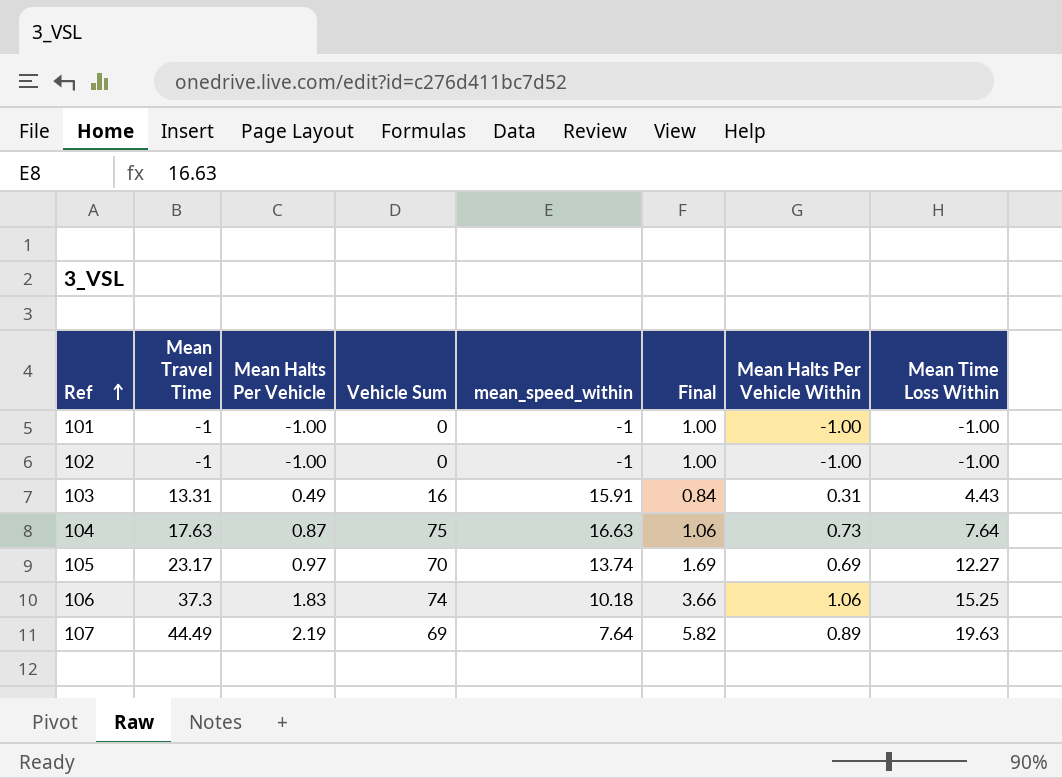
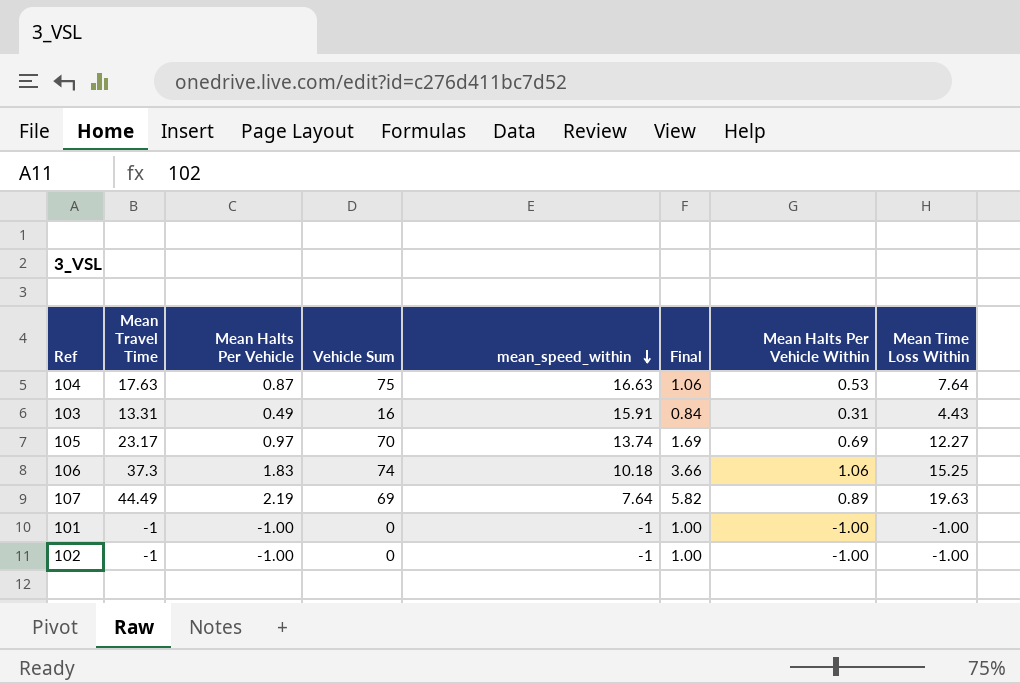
row order: Ref ascending -> mean_speed_within descending
104 | Mean Halts Per Vehicle Within: 0.73 -> 0.53

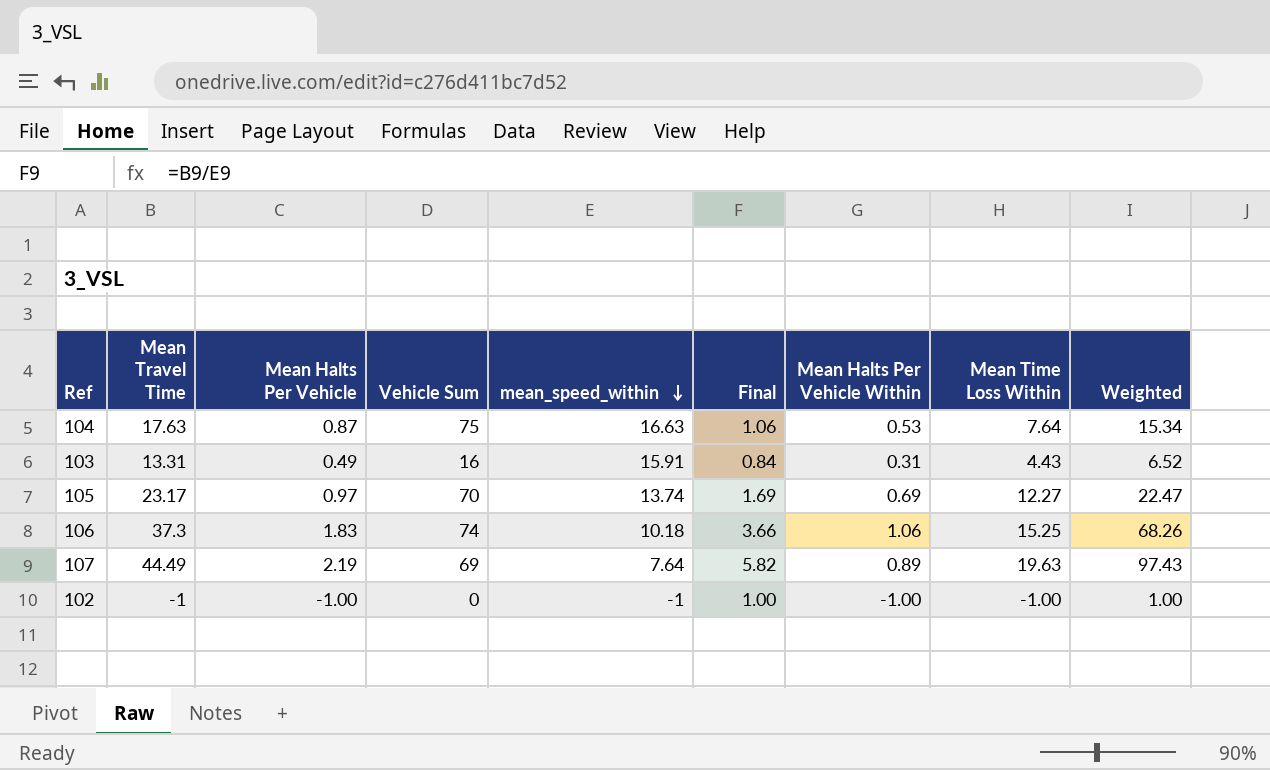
column Weighted | formula: none -> [Mean Travel Time] * [Mean Halts Per Vehicle]
row 101: -1 | -1.00 | 0 | -1 | 1.00 | -1.00 | -1.00 -> none

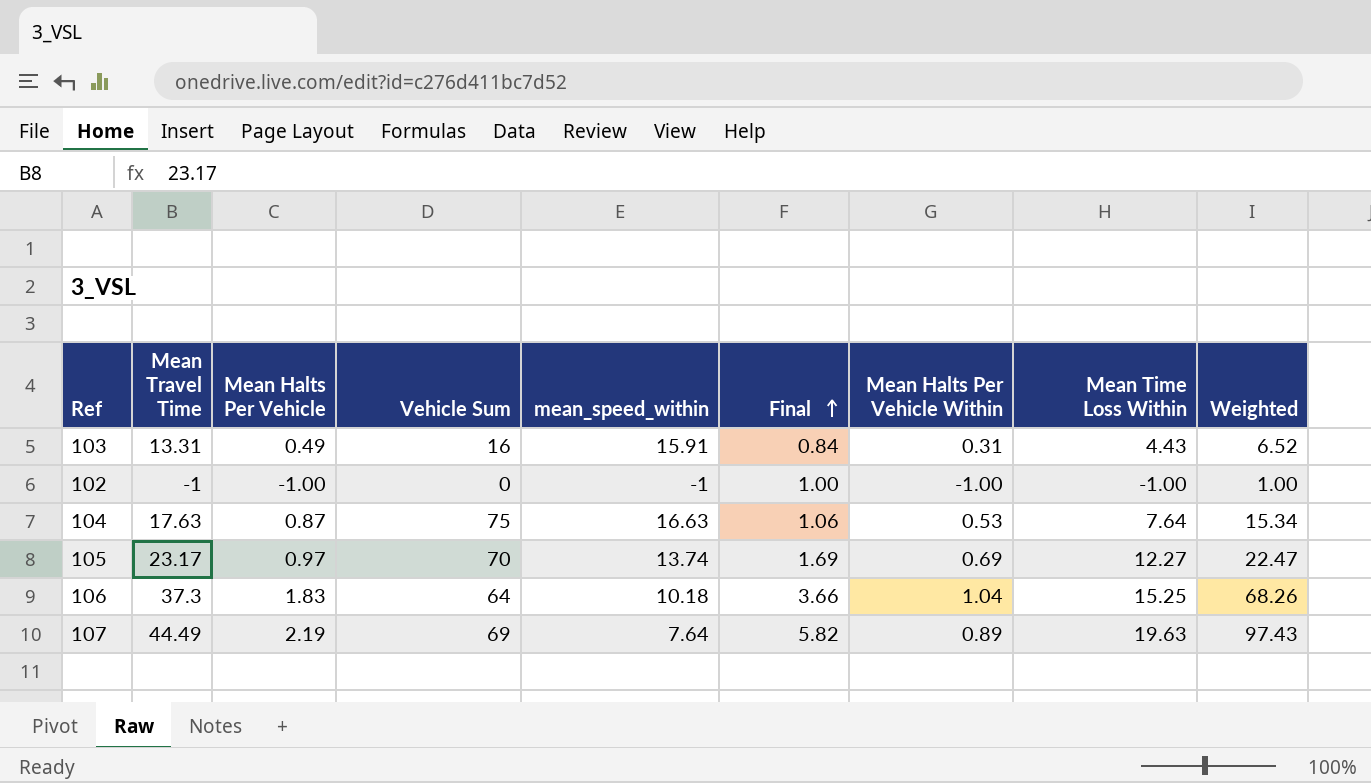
row order: mean_speed_within descending -> Final ascending
106 | Vehicle Sum: 74 -> 64
106 | Mean Halts Per Vehicle Within: 1.06 -> 1.04

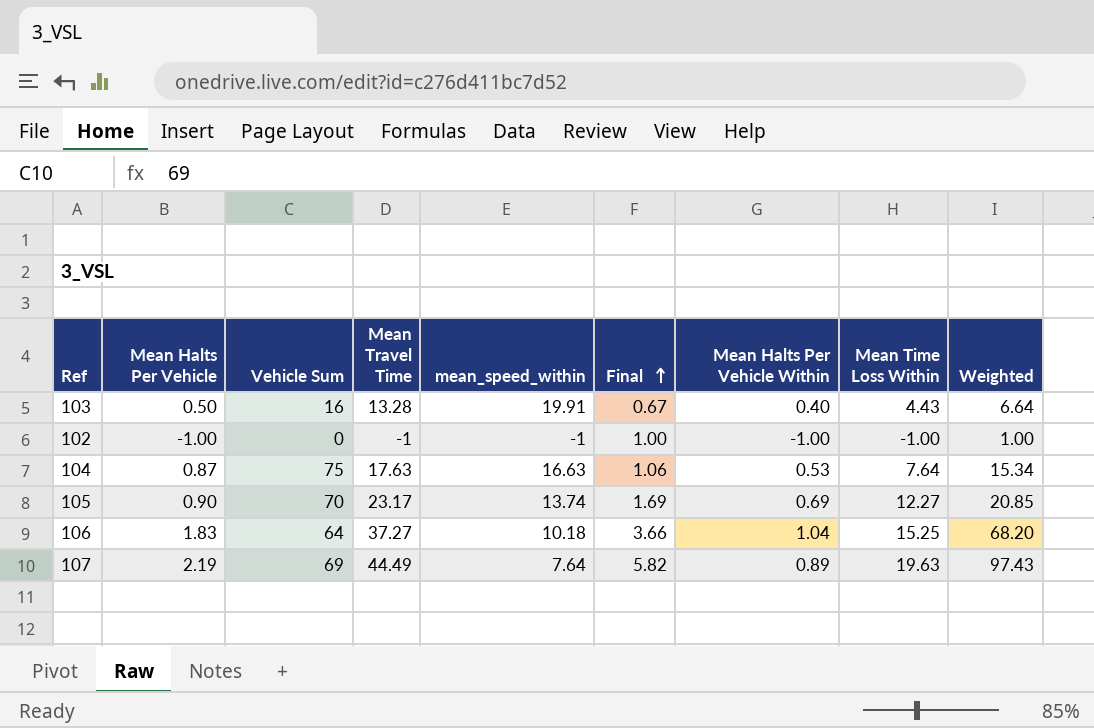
column Mean Travel Time | position: 2 -> 4
103 | Mean Halts Per Vehicle: 0.49 -> 0.50
103 | Mean Travel Time: 13.31 -> 13.28
103 | mean_speed_within: 15.91 -> 19.91
103 | Final: 0.84 -> 0.67
103 | Mean Halts Per Vehicle Within: 0.31 -> 0.40
103 | Weighted: 6.52 -> 6.64
105 | Mean Halts Per Vehicle: 0.97 -> 0.90
105 | Weighted: 22.47 -> 20.85
106 | Mean Travel Time: 37.3 -> 37.27
106 | Weighted: 68.26 -> 68.20

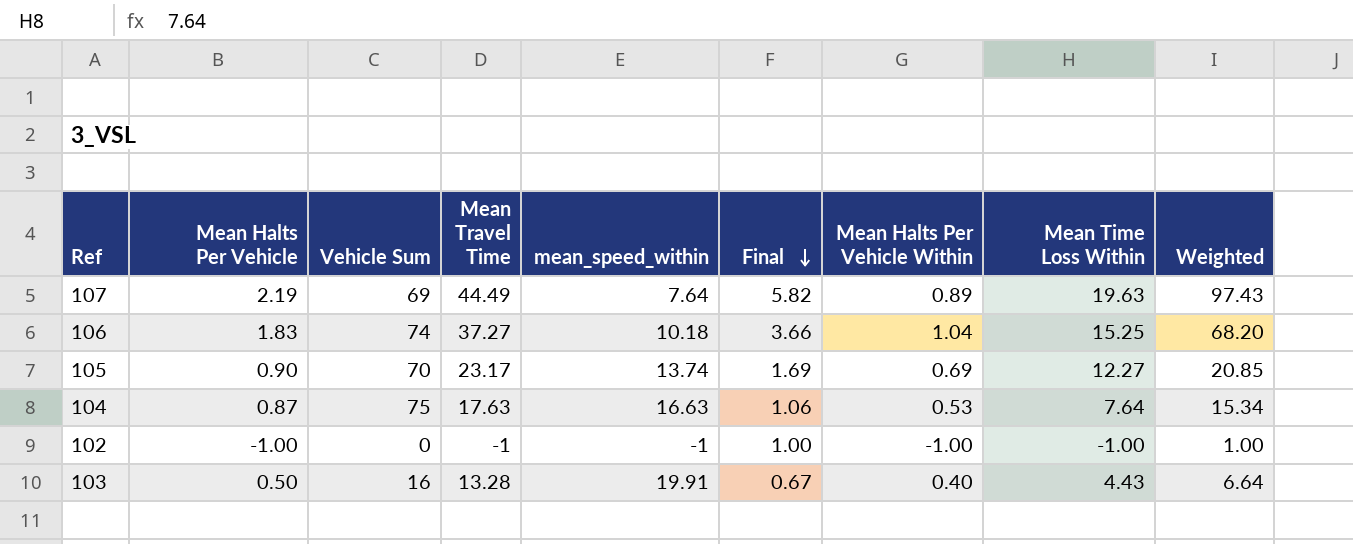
row order: Final ascending -> Final descending
106 | Vehicle Sum: 64 -> 74

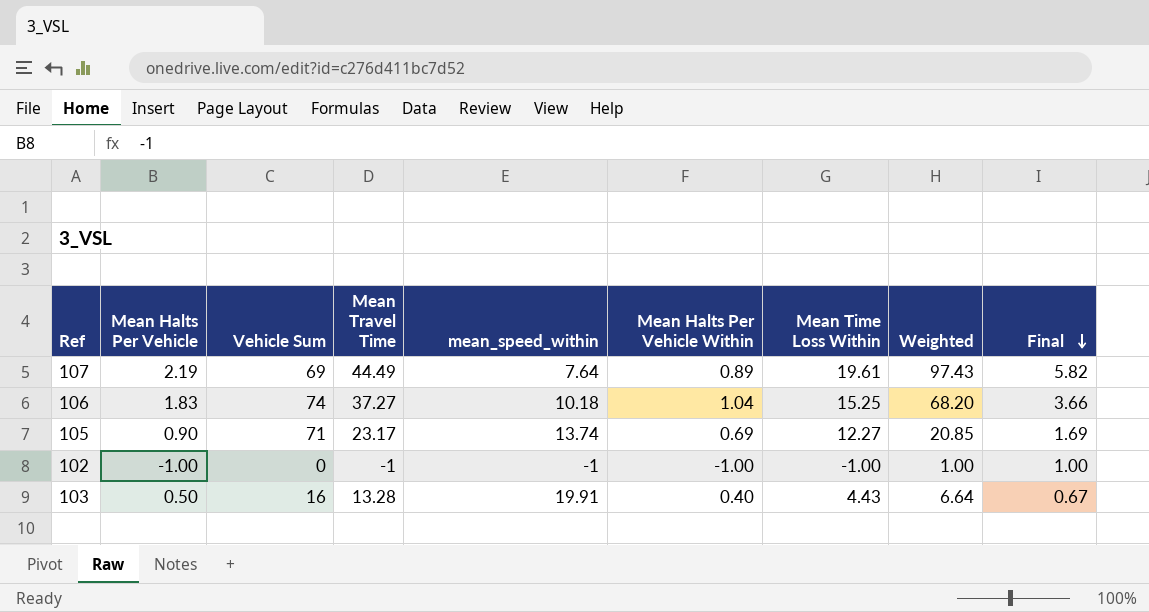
column Final | position: 6 -> 9
row 104: 0.87 | 75 | 17.63 | 16.63 | 1.06 | 0.53 | 7.64 | 15.34 -> none
107 | Mean Time Loss Within: 19.63 -> 19.61
105 | Vehicle Sum: 70 -> 71

